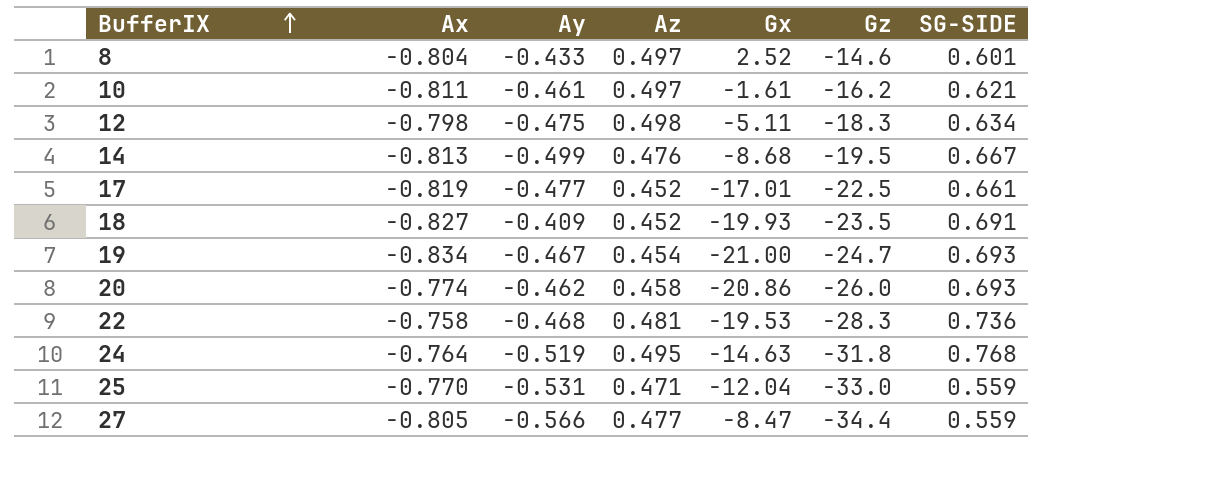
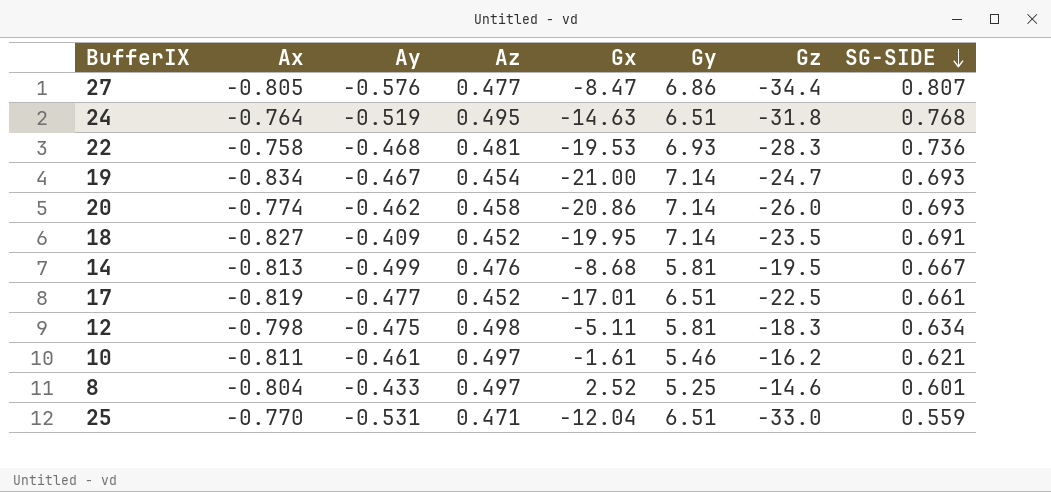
row order: BufferIX ascending -> SG-SIDE descending
column Gy | position: none -> 6
27 | Ay: -0.566 -> -0.576
27 | SG-SIDE: 0.559 -> 0.807
18 | Gx: -19.93 -> -19.95

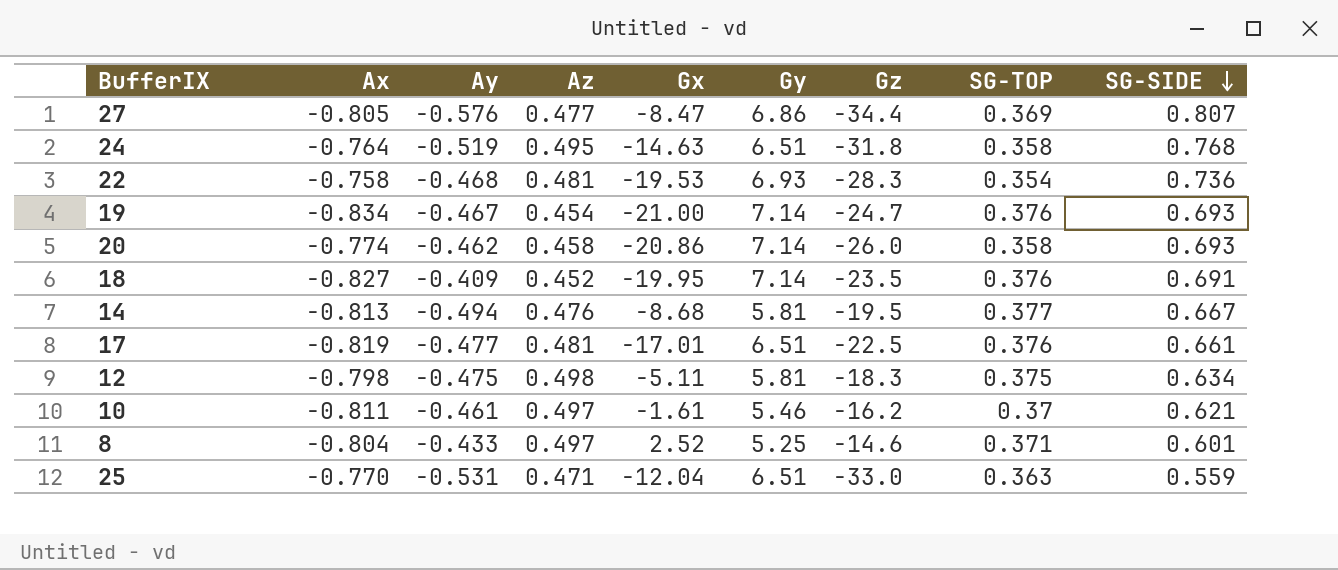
column SG-TOP | position: none -> 8
14 | Ay: -0.499 -> -0.494
17 | Az: 0.452 -> 0.481

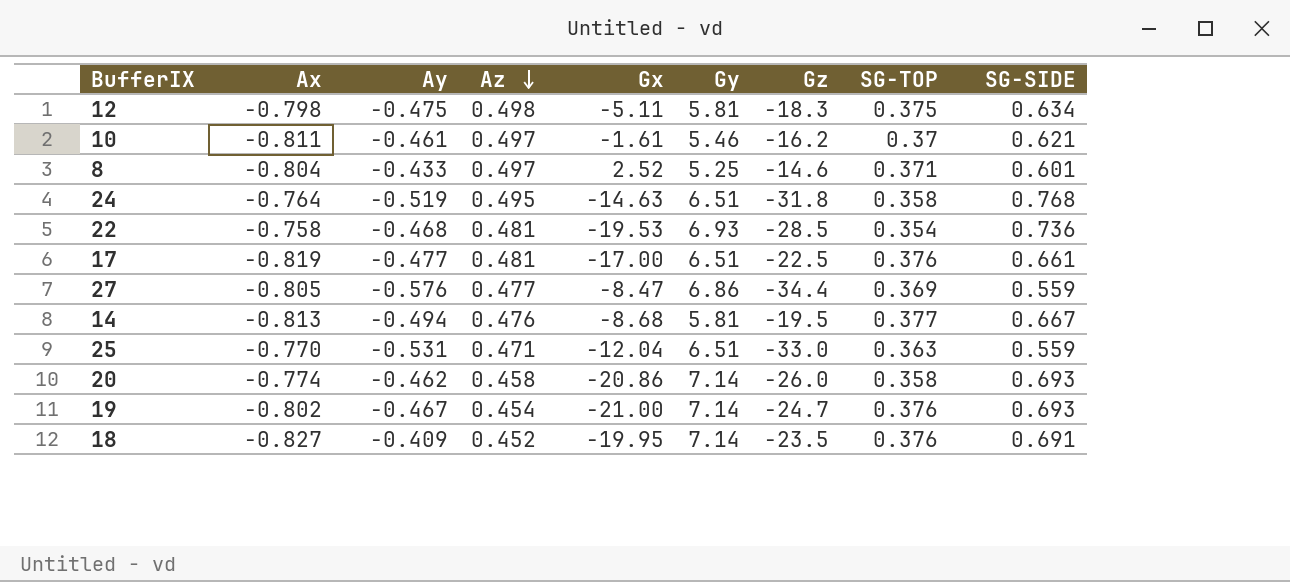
row order: SG-SIDE descending -> Az descending
22 | Gz: -28.3 -> -28.5
17 | Gx: -17.01 -> -17.00
27 | SG-SIDE: 0.807 -> 0.559
19 | Ax: -0.834 -> -0.802

